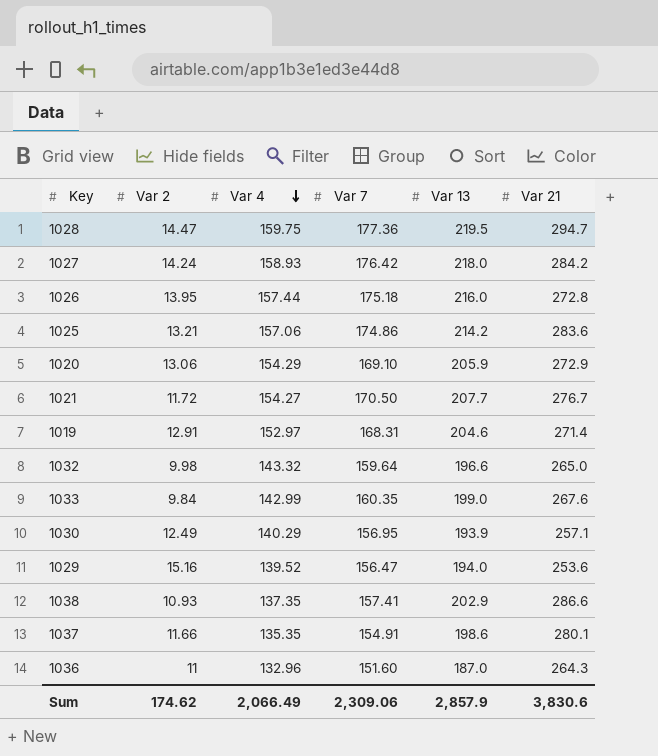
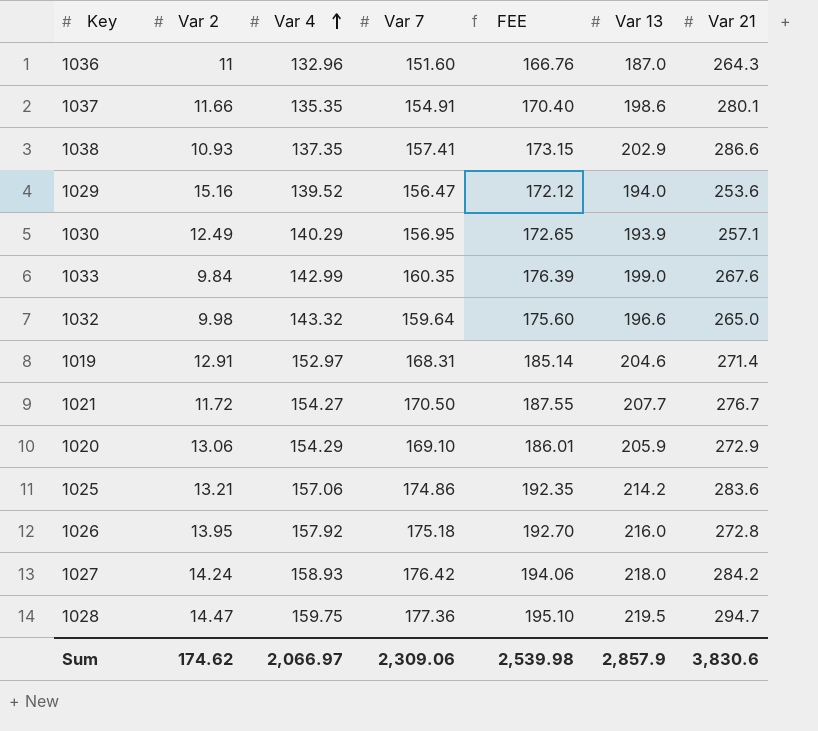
row order: Var 4 descending -> Var 4 ascending
column FEE | formula: none -> [Var 7] * 1.1
1026 | Var 4: 157.44 -> 157.92
Sum | Var 4: 2,066.49 -> 2,066.97

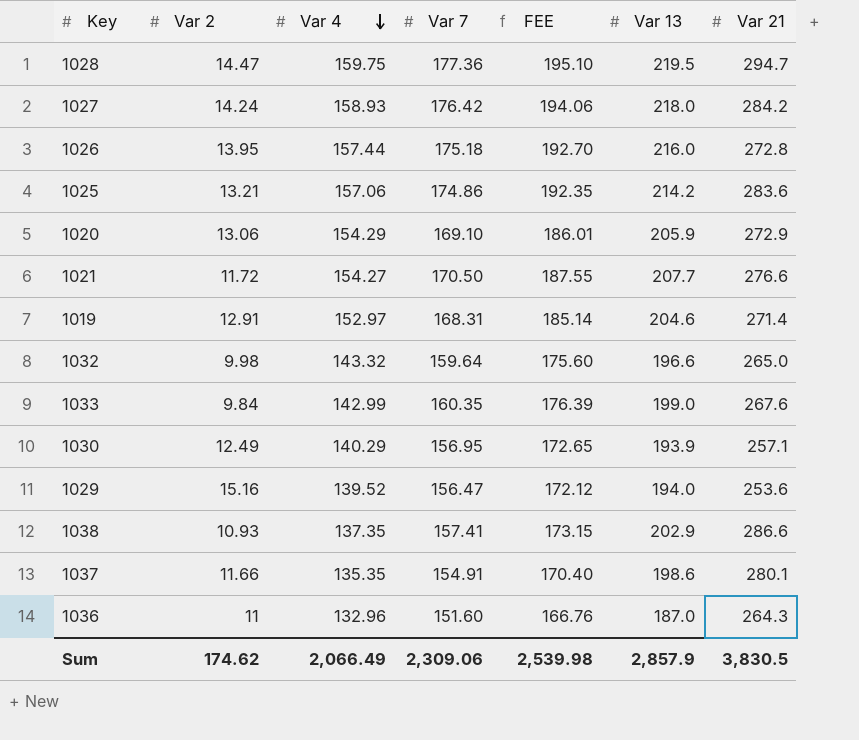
row order: Var 4 ascending -> Var 4 descending
1026 | Var 4: 157.92 -> 157.44
1021 | Var 21: 276.7 -> 276.6
Sum | Var 4: 2,066.97 -> 2,066.49
Sum | Var 21: 3,830.6 -> 3,830.5

